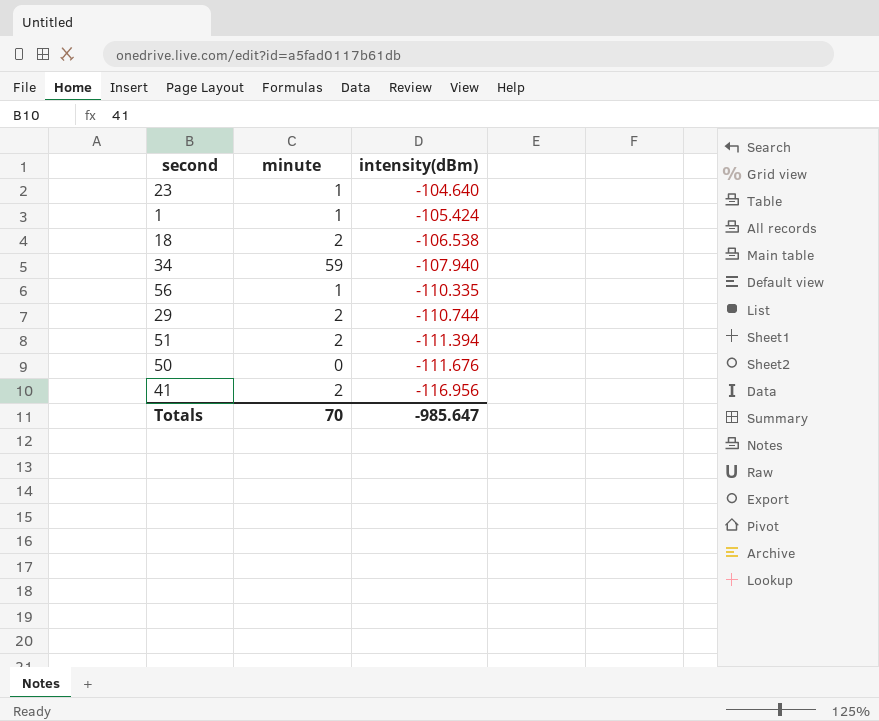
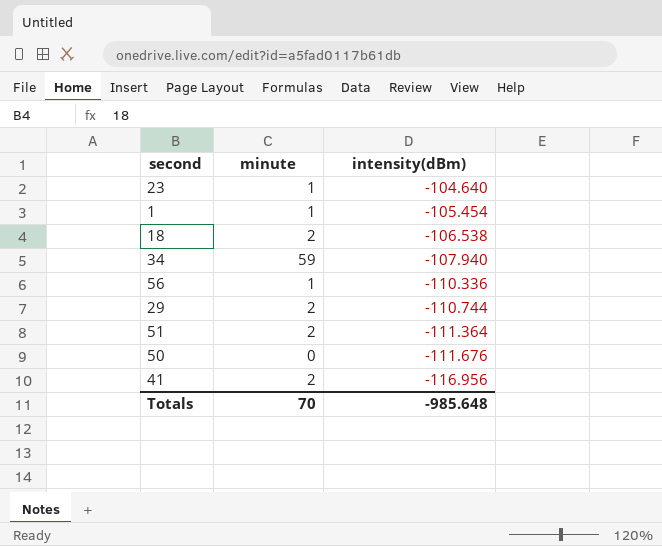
1 | intensity(dBm): -105.424 -> -105.454
56 | intensity(dBm): -110.335 -> -110.336
51 | intensity(dBm): -111.394 -> -111.364
Totals | intensity(dBm): -985.647 -> -985.648

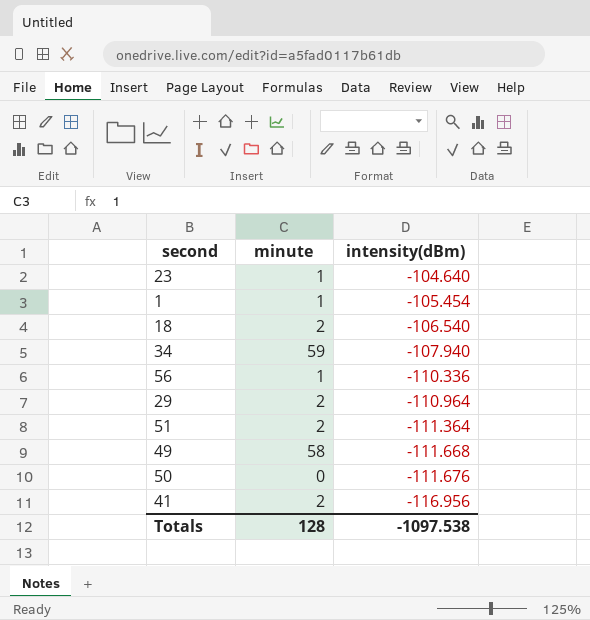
18 | intensity(dBm): -106.538 -> -106.540
29 | intensity(dBm): -110.744 -> -110.964
row 49: none -> 58 | -111.668
Totals | minute: 70 -> 128
Totals | intensity(dBm): -985.648 -> -1097.538

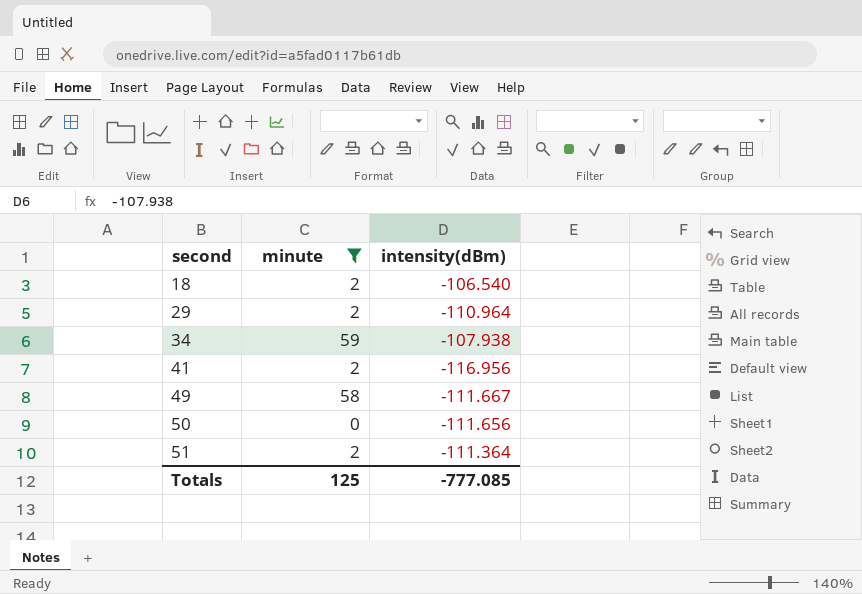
filter: none -> minute != 1
row order: intensity(dBm) descending -> second ascending
34 | intensity(dBm): -107.940 -> -107.938
49 | intensity(dBm): -111.668 -> -111.667
50 | intensity(dBm): -111.676 -> -111.656
Totals | minute: 128 -> 125
Totals | intensity(dBm): -1097.538 -> -777.085

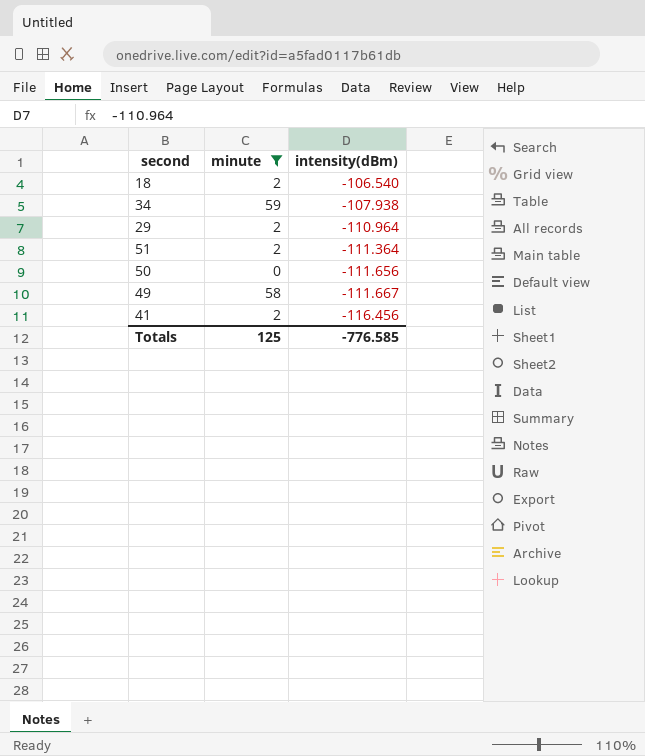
row order: second ascending -> intensity(dBm) descending
41 | intensity(dBm): -116.956 -> -116.456
Totals | intensity(dBm): -777.085 -> -776.585

